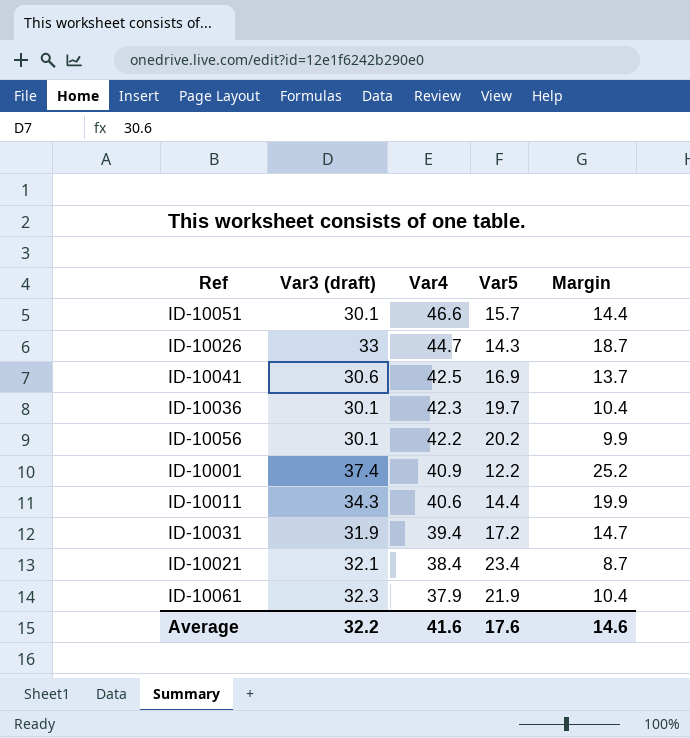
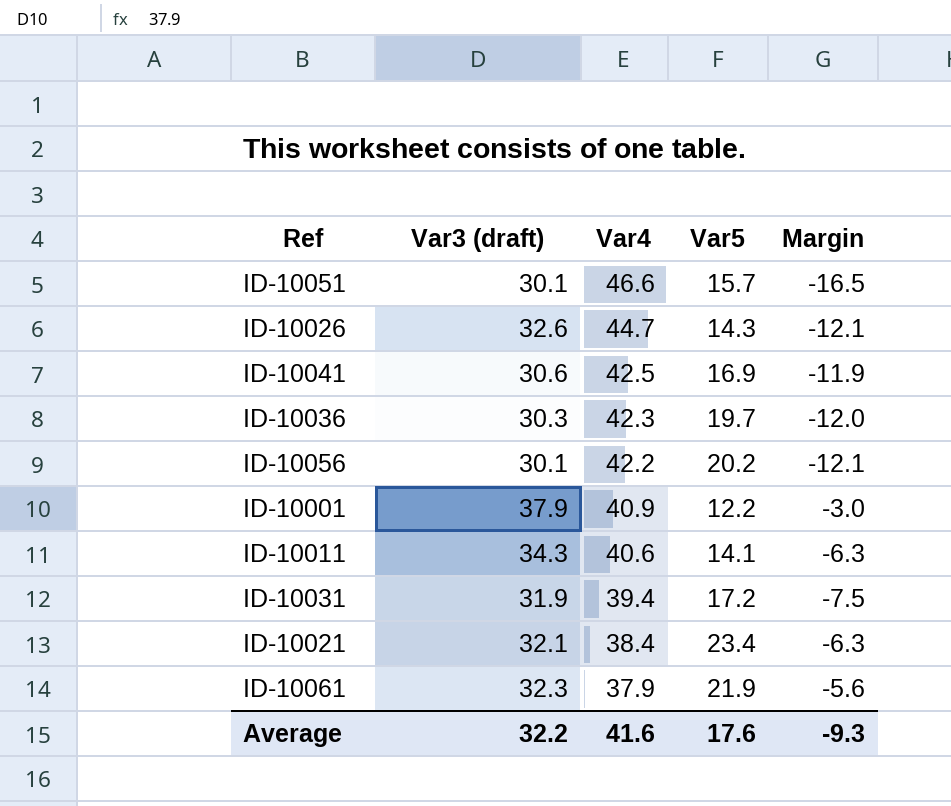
column Margin | formula: [Var3 (draft)] - [Var5] -> [Var3 (draft)] - [Var4]
ID-10026 | Var3 (draft): 33 -> 32.6
ID-10036 | Var3 (draft): 30.1 -> 30.3
ID-10001 | Var3 (draft): 37.4 -> 37.9
ID-10011 | Var5: 14.4 -> 14.1
Average | Margin: 14.6 -> -9.3

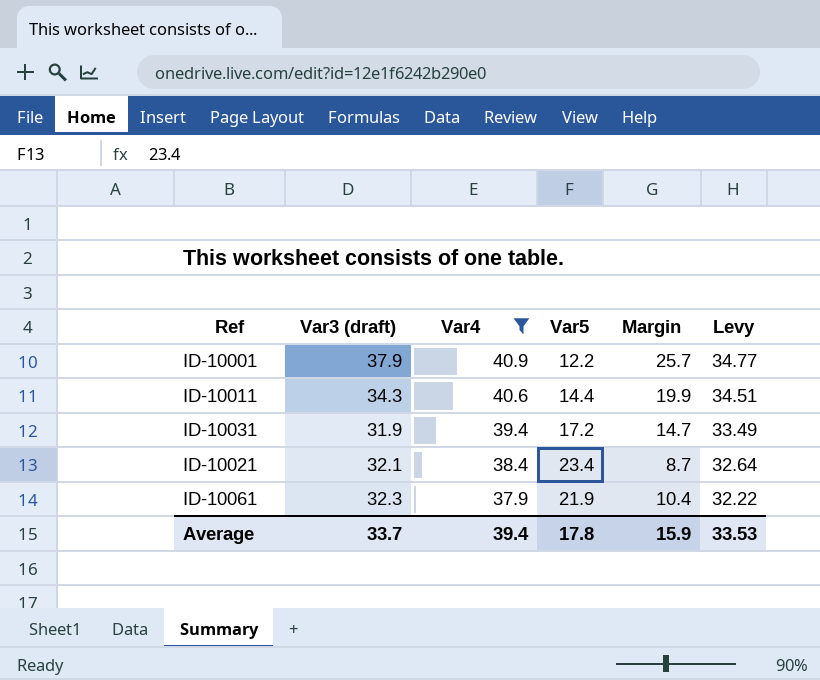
filter: none -> Var4 <= 40.9
column Margin | formula: [Var3 (draft)] - [Var4] -> [Var3 (draft)] - [Var5]
column Levy | formula: none -> [Var4] * 0.85
ID-10011 | Var5: 14.1 -> 14.4
Average | Var3 (draft): 32.2 -> 33.7
Average | Var4: 41.6 -> 39.4
Average | Var5: 17.6 -> 17.8
Average | Margin: -9.3 -> 15.9

